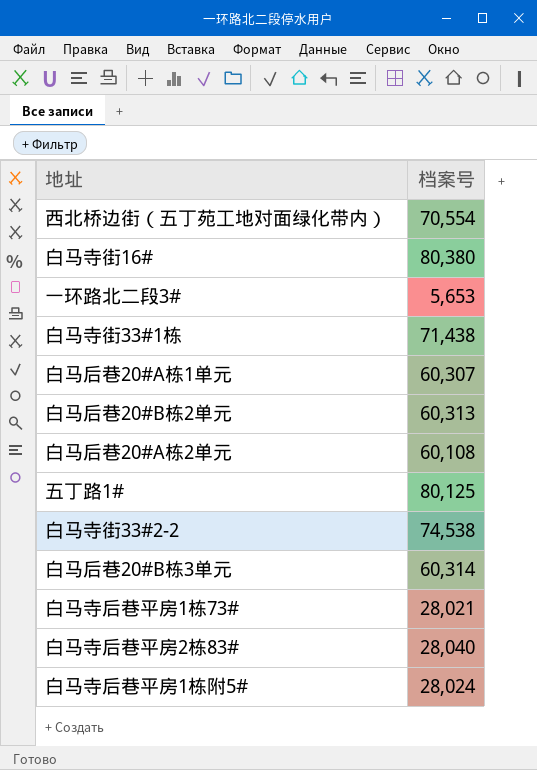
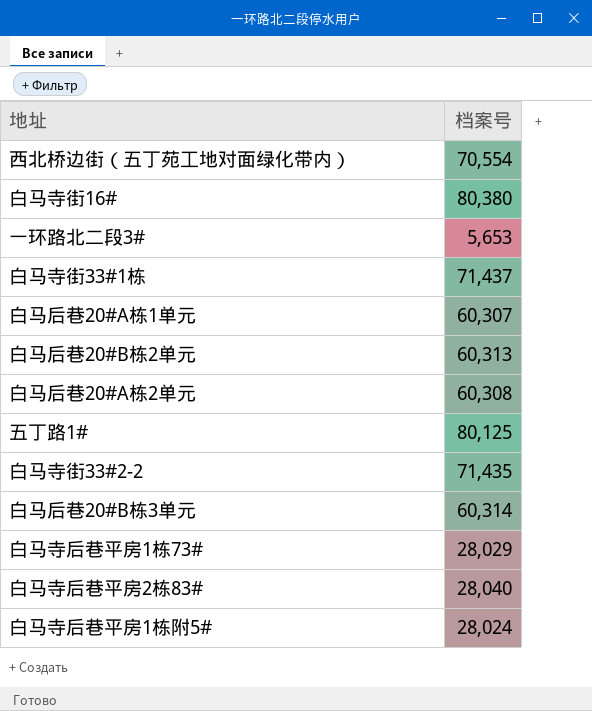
白马寺街33#1栋 | 档案号: 71,438 -> 71,437
白马后巷20#A栋2单元 | 档案号: 60,108 -> 60,308
白马寺街33#2-2 | 档案号: 74,538 -> 71,435
白马寺后巷平房1栋73# | 档案号: 28,021 -> 28,029

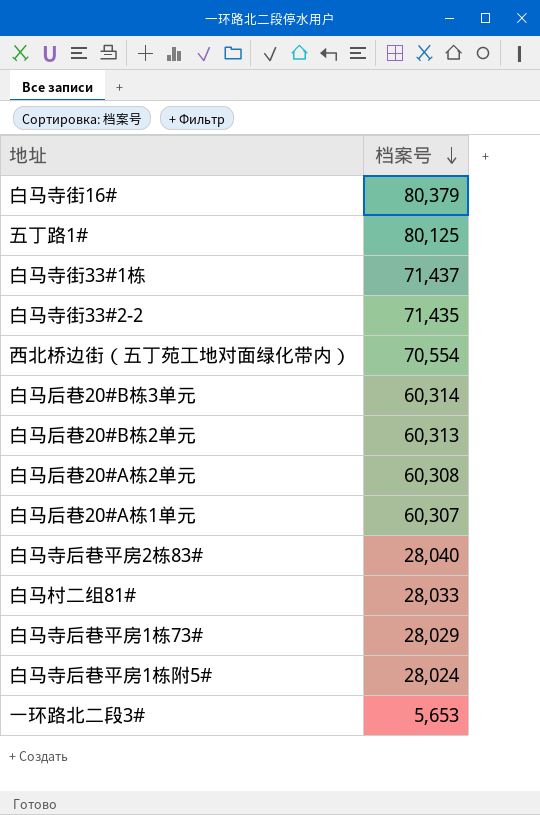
row order: none -> 档案号 descending
白马寺街16# | 档案号: 80,380 -> 80,379
row 白马村二组81#: none -> 28,033

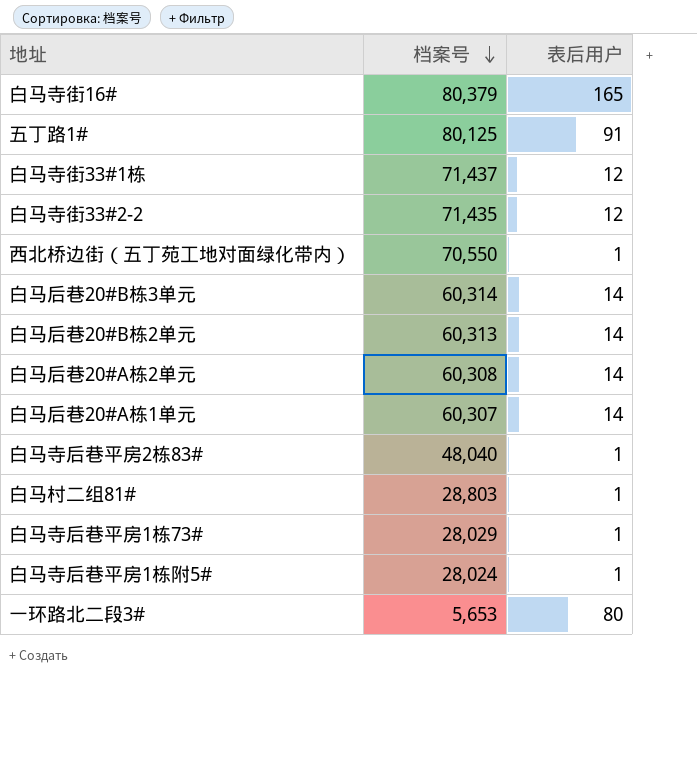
column 表后用户 | position: none -> 3
西北桥边街（五丁苑工地对面绿化带内） | 档案号: 70,554 -> 70,550
白马寺后巷平房2栋83# | 档案号: 28,040 -> 48,040
白马村二组81# | 档案号: 28,033 -> 28,803

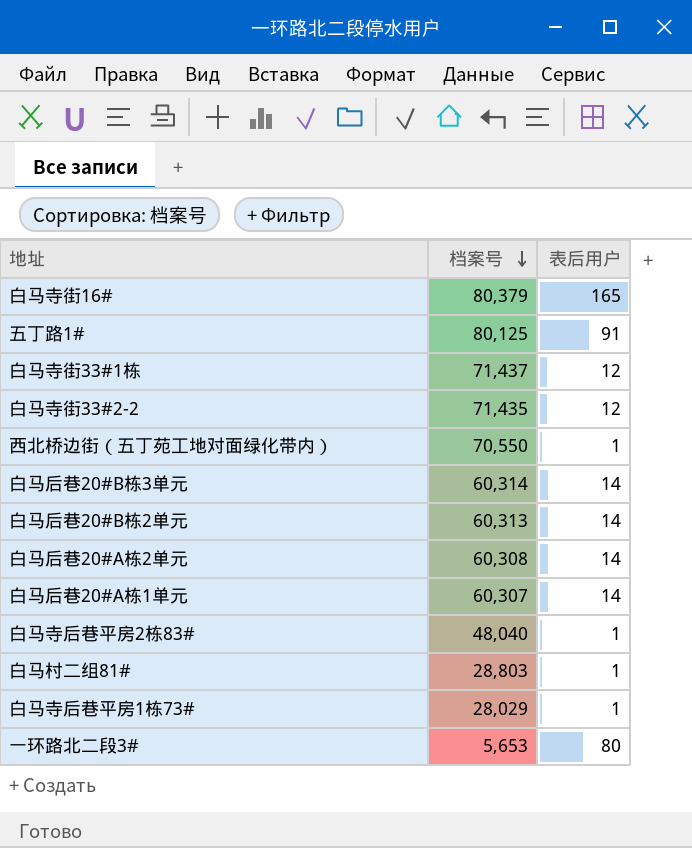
row 白马寺后巷平房1栋附5#: 28,024 | 1 -> none

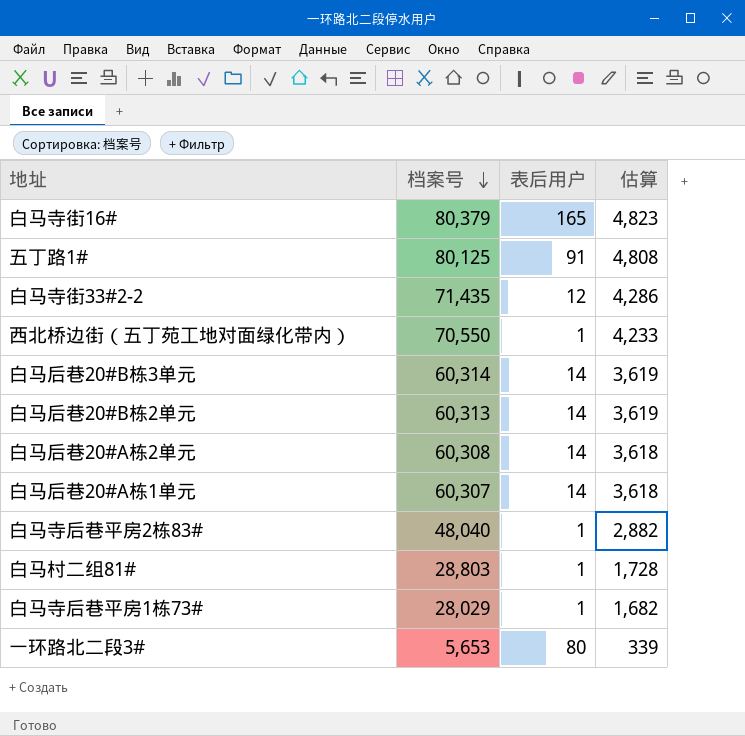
column 估算 | formula: none -> [档案号] * 0.06
row 白马寺街33#1栋: 71,437 | 12 -> none

